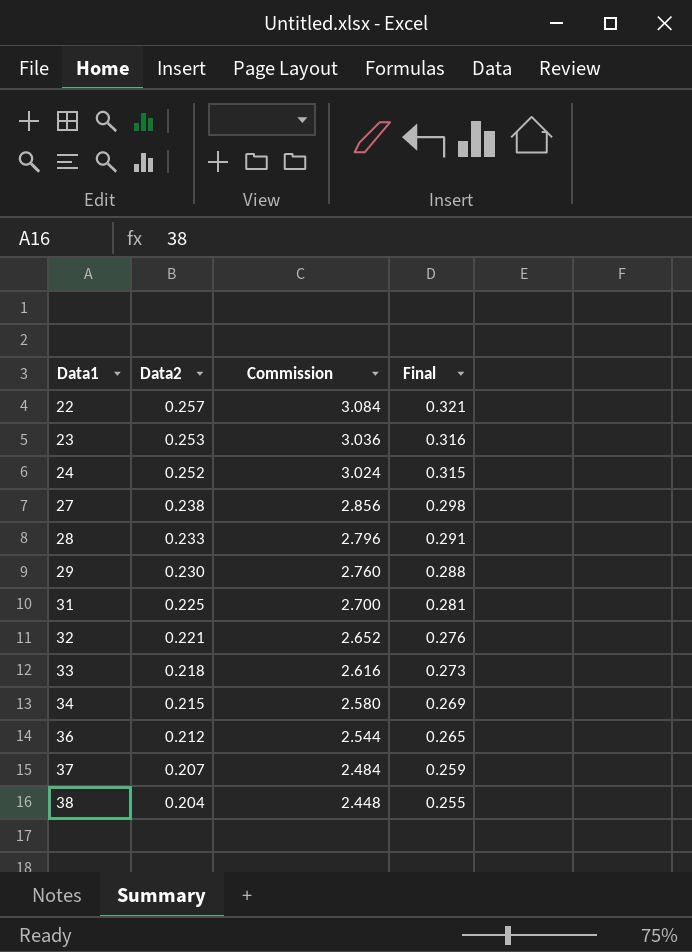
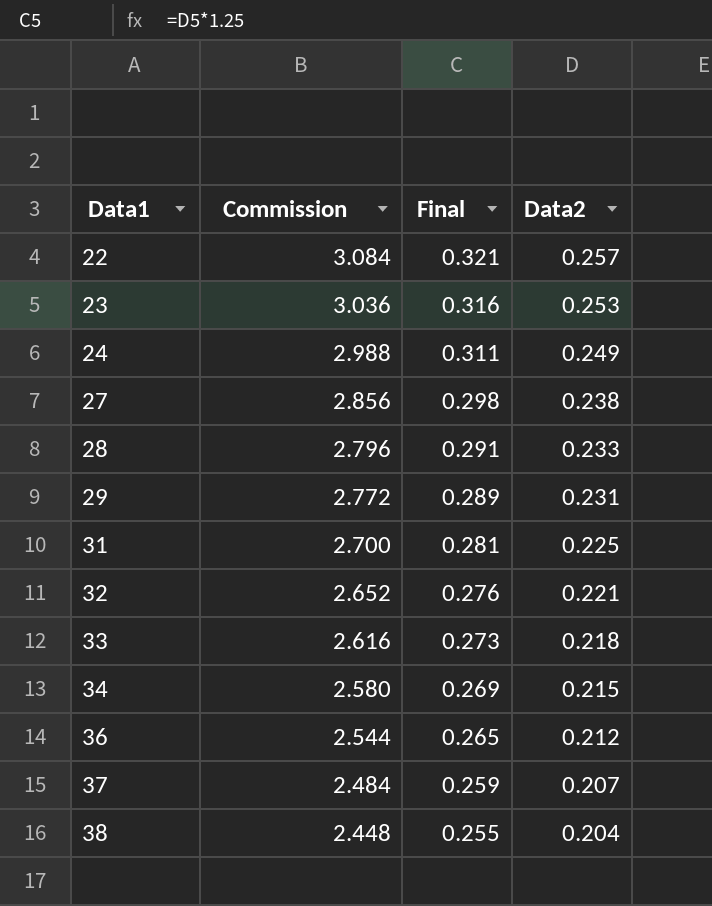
column Data2 | position: 2 -> 4
24 | Commission: 3.024 -> 2.988
24 | Final: 0.315 -> 0.311
24 | Data2: 0.252 -> 0.249
29 | Commission: 2.760 -> 2.772
29 | Final: 0.288 -> 0.289
29 | Data2: 0.230 -> 0.231

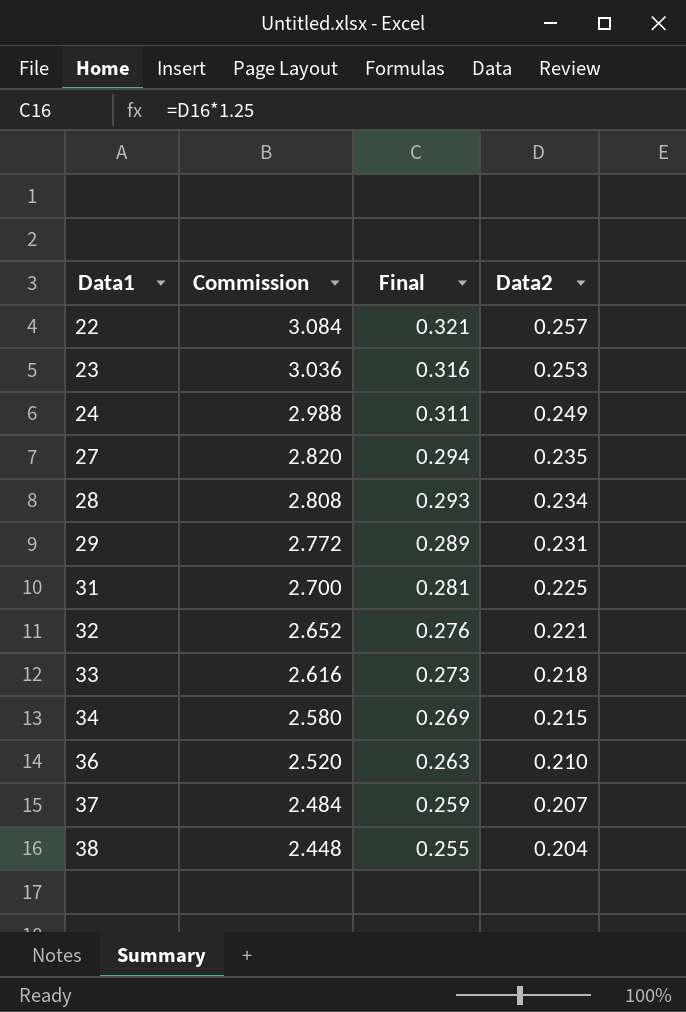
27 | Commission: 2.856 -> 2.820
27 | Final: 0.298 -> 0.294
27 | Data2: 0.238 -> 0.235
28 | Commission: 2.796 -> 2.808
28 | Final: 0.291 -> 0.293
28 | Data2: 0.233 -> 0.234
36 | Commission: 2.544 -> 2.520
36 | Final: 0.265 -> 0.263
36 | Data2: 0.212 -> 0.210

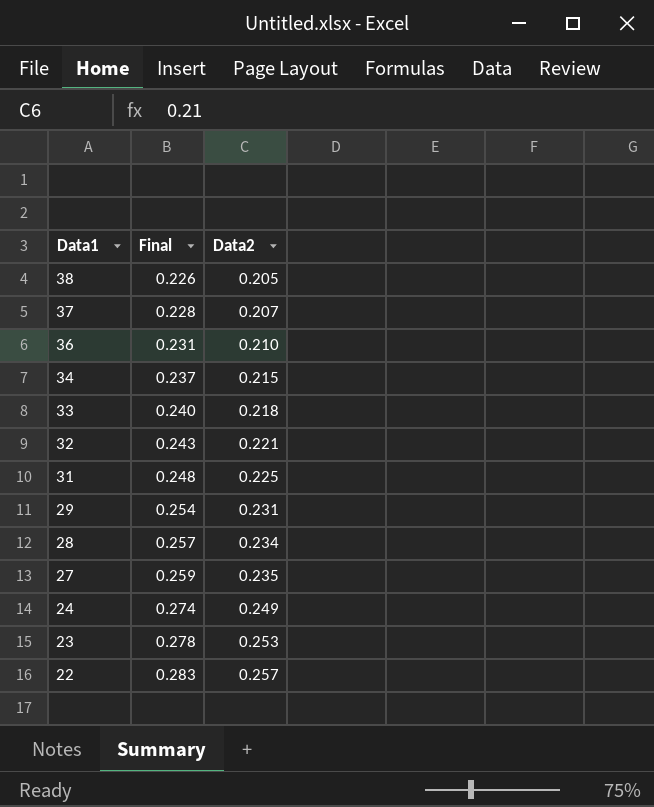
row order: Data1 ascending -> Data1 descending
column Commission | formula: [Data2] * 12 -> none
column Final | formula: [Data2] * 1.25 -> [Data2] * 1.1
38 | Data2: 0.204 -> 0.205

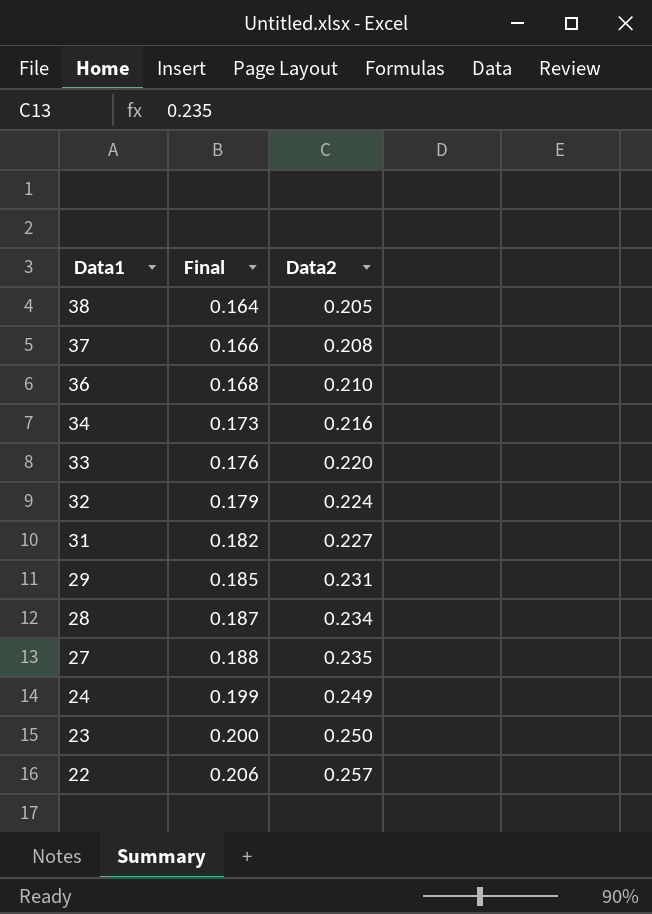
column Final | formula: [Data2] * 1.1 -> [Data2] * 0.8
37 | Data2: 0.207 -> 0.208
34 | Data2: 0.215 -> 0.216
33 | Data2: 0.218 -> 0.220
32 | Data2: 0.221 -> 0.224
31 | Data2: 0.225 -> 0.227
23 | Data2: 0.253 -> 0.250

